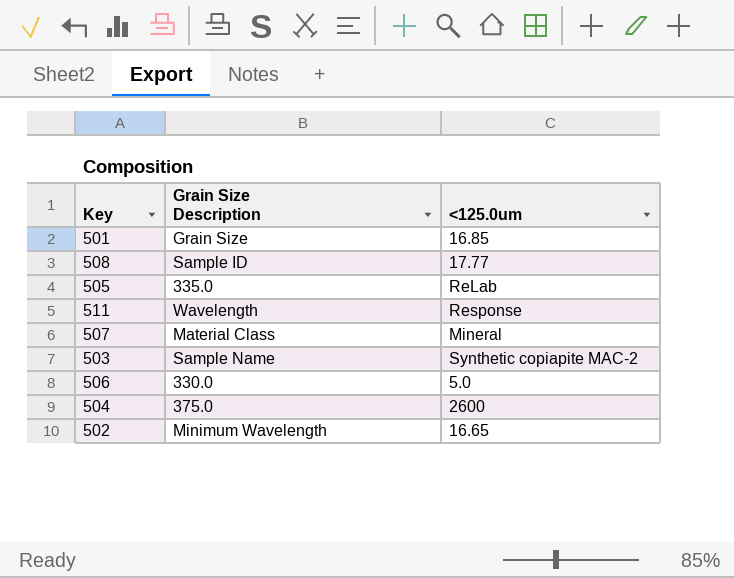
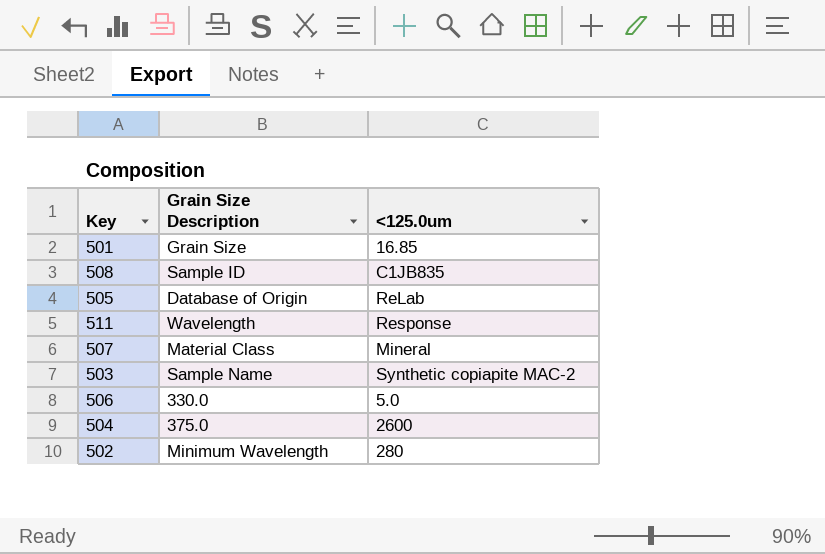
508 | <125.0um: 17.77 -> C1JB835
505 | Grain Size Description: 335.0 -> Database of Origin
502 | <125.0um: 16.65 -> 280

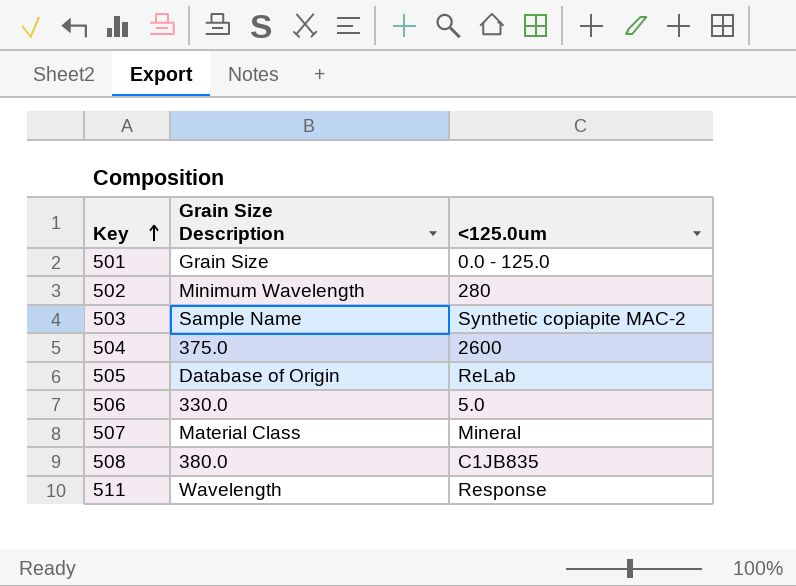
row order: none -> Key ascending
501 | <125.0um: 16.85 -> 0.0 - 125.0
508 | Grain Size Description: Sample ID -> 380.0

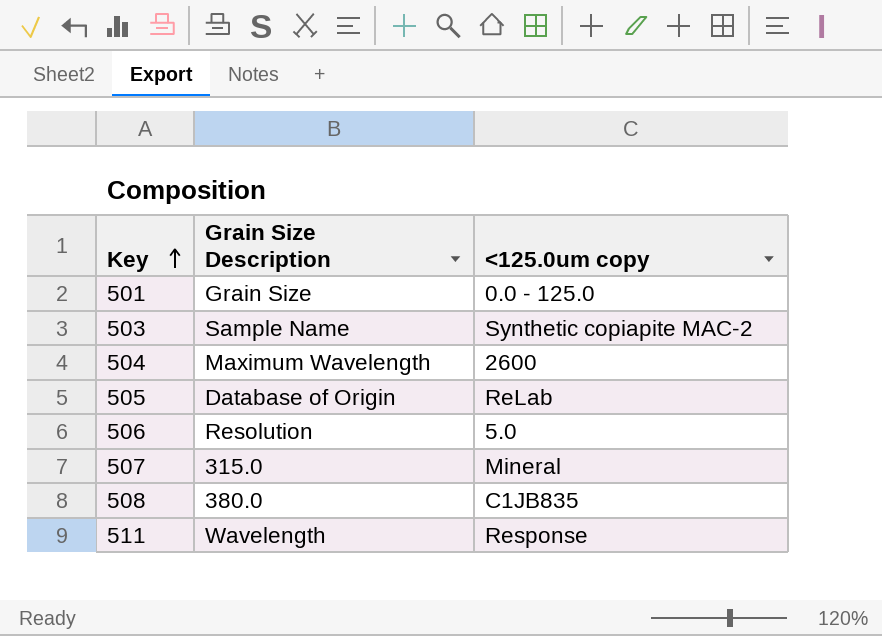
column name: <125.0um -> <125.0um copy
row 502: Minimum Wavelength | 280 -> none
504 | Grain Size Description: 375.0 -> Maximum Wavelength
506 | Grain Size Description: 330.0 -> Resolution
507 | Grain Size Description: Material Class -> 315.0

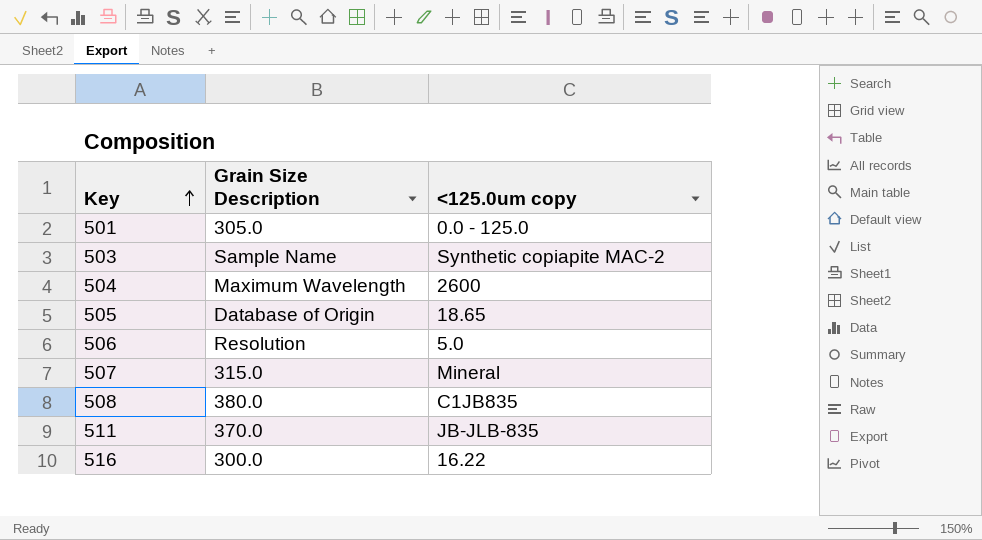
501 | Grain Size Description: Grain Size -> 305.0
505 | <125.0um copy: ReLab -> 18.65
511 | Grain Size Description: Wavelength -> 370.0
511 | <125.0um copy: Response -> JB-JLB-835
row 516: none -> 300.0 | 16.22

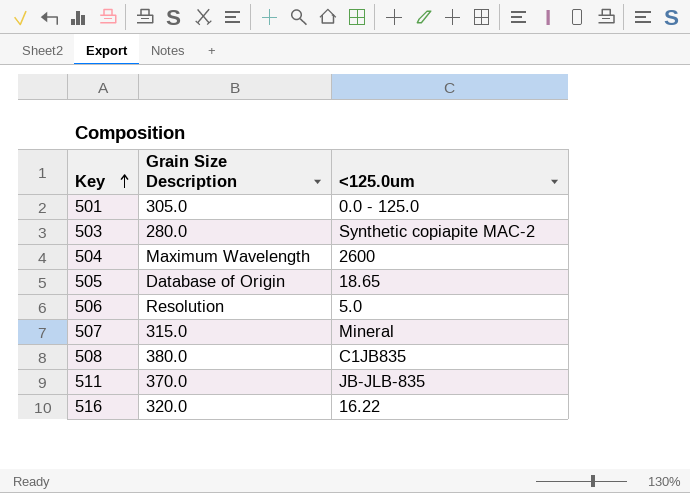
column name: <125.0um copy -> <125.0um
503 | Grain Size Description: Sample Name -> 280.0
516 | Grain Size Description: 300.0 -> 320.0

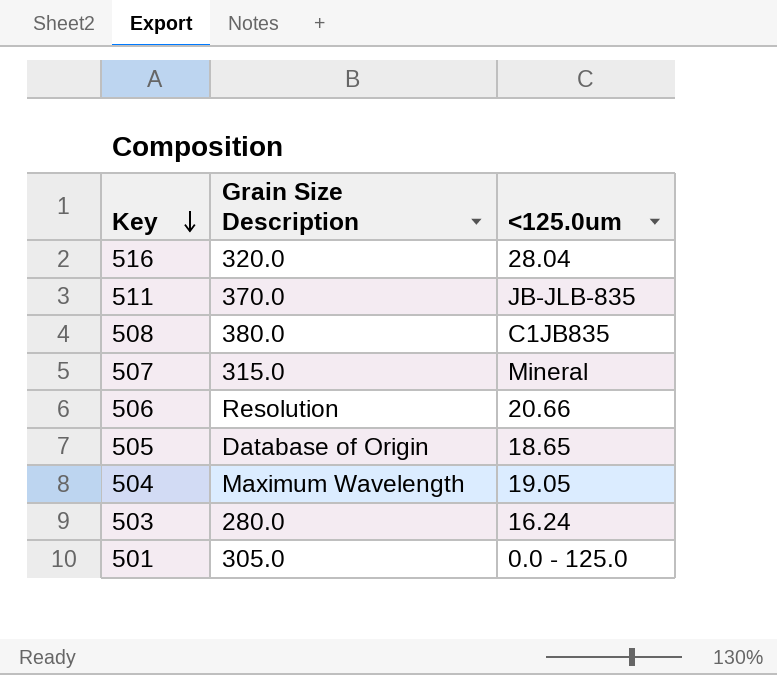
row order: Key ascending -> Key descending
516 | <125.0um: 16.22 -> 28.04
506 | <125.0um: 5.0 -> 20.66
504 | <125.0um: 2600 -> 19.05
503 | <125.0um: Synthetic copiapite MAC-2 -> 16.24

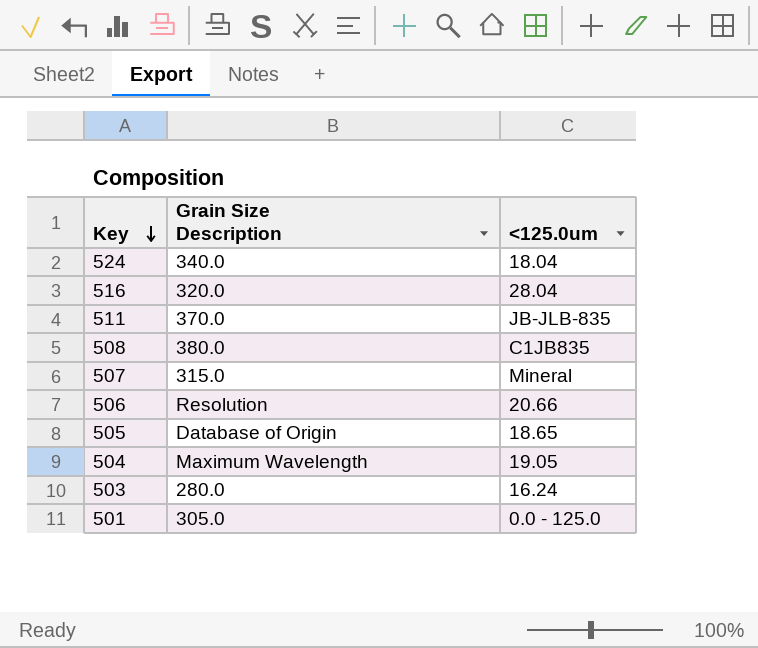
row 524: none -> 340.0 | 18.04

